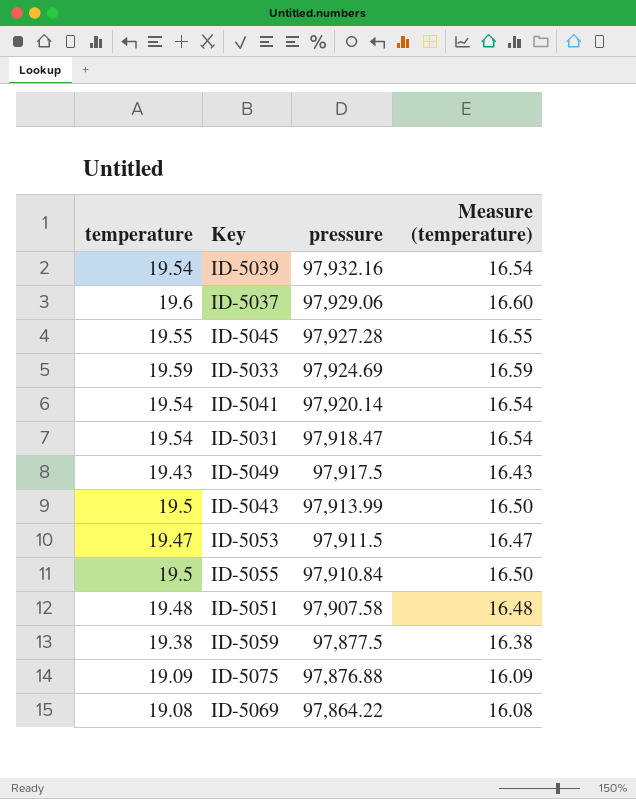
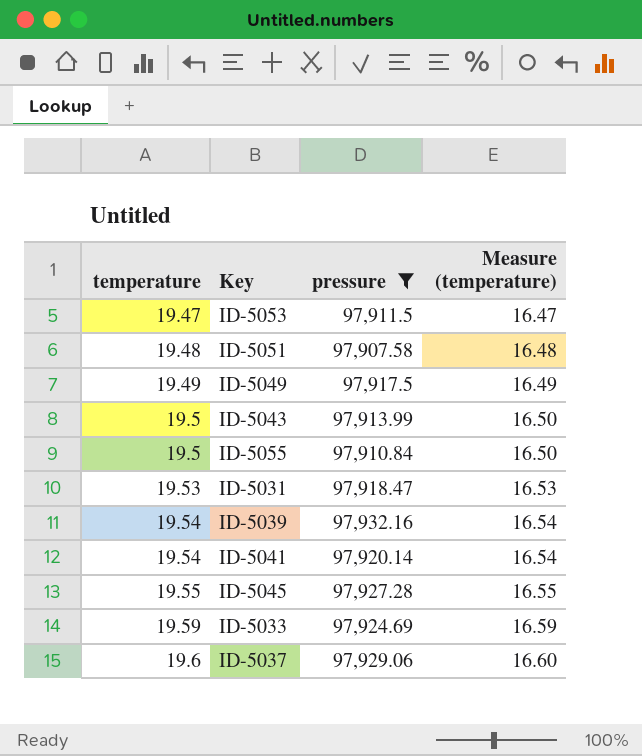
filter: none -> pressure >= 97,907.58
row order: pressure descending -> temperature ascending
ID-5049 | temperature: 19.43 -> 19.49
ID-5049 | Measure (temperature): 16.43 -> 16.49
ID-5031 | temperature: 19.54 -> 19.53
ID-5031 | Measure (temperature): 16.54 -> 16.53

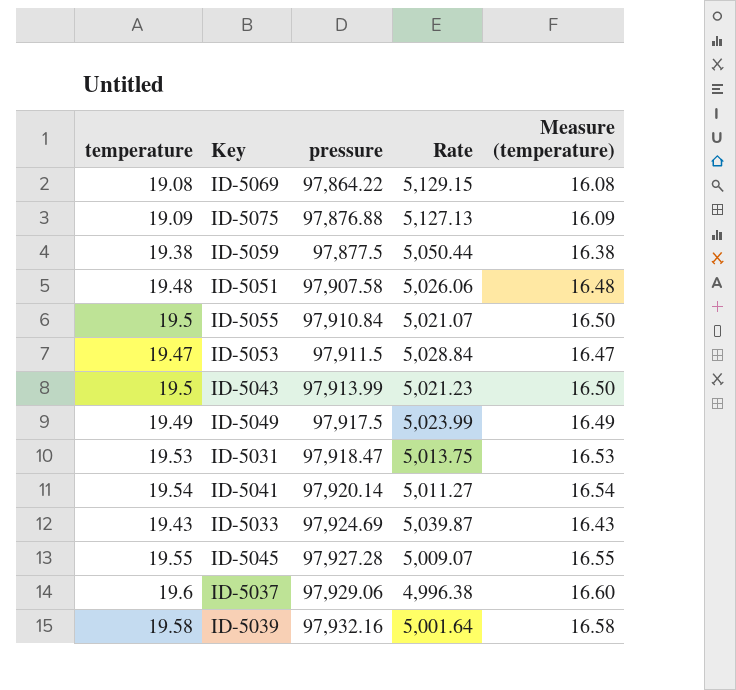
filter: pressure >= 97,907.58 -> none
row order: temperature ascending -> pressure ascending
column Rate | formula: none -> [pressure] / [temperature]
ID-5033 | temperature: 19.59 -> 19.43
ID-5033 | Measure (temperature): 16.59 -> 16.43
ID-5039 | temperature: 19.54 -> 19.58
ID-5039 | Measure (temperature): 16.54 -> 16.58

